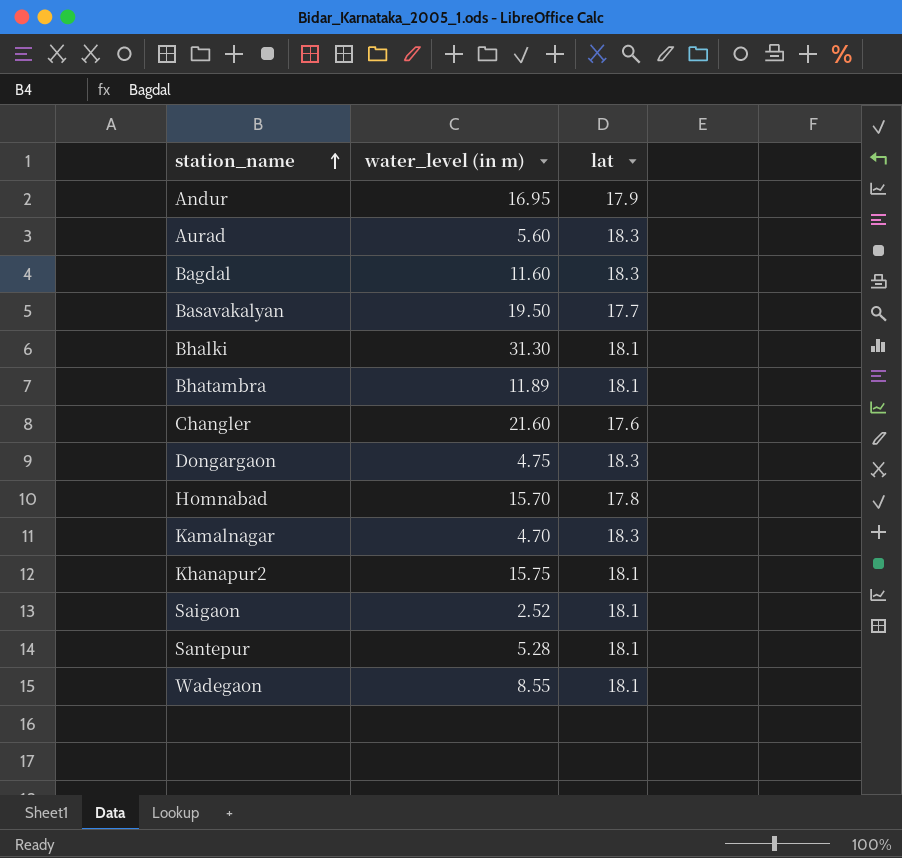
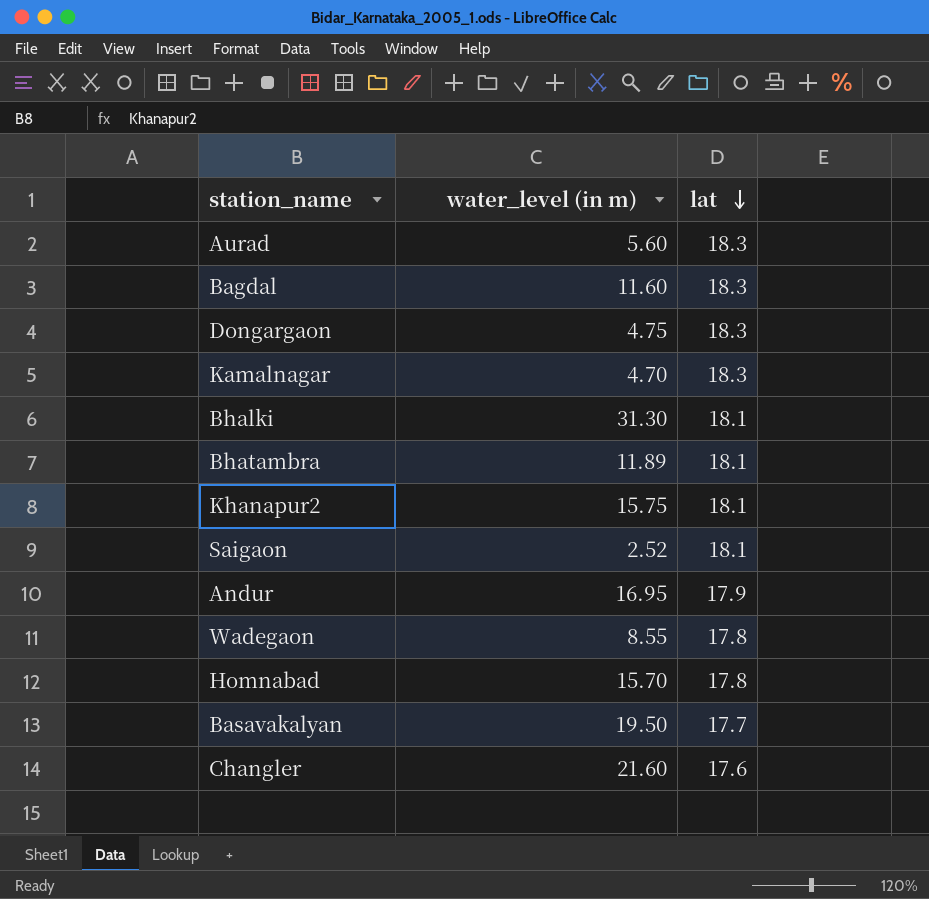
row order: station_name ascending -> lat descending
row Santepur: 5.28 | 18.1 -> none
Wadegaon | lat: 18.1 -> 17.8

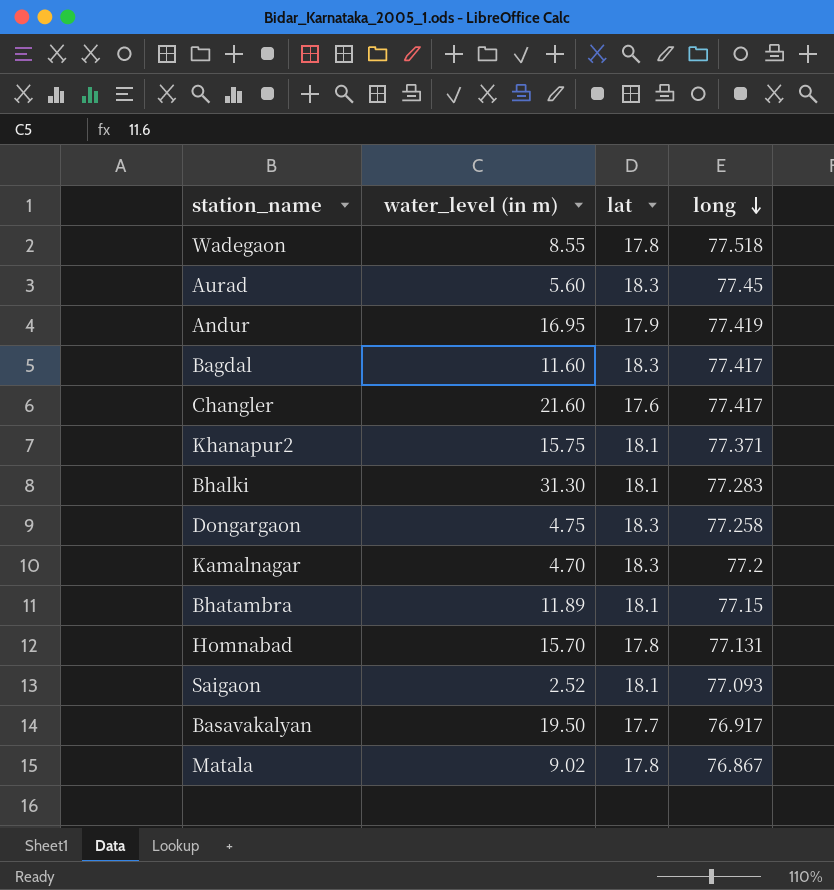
row order: lat descending -> long descending
column long | position: none -> 4
row Matala: none -> 9.02 | 17.8 | 76.867

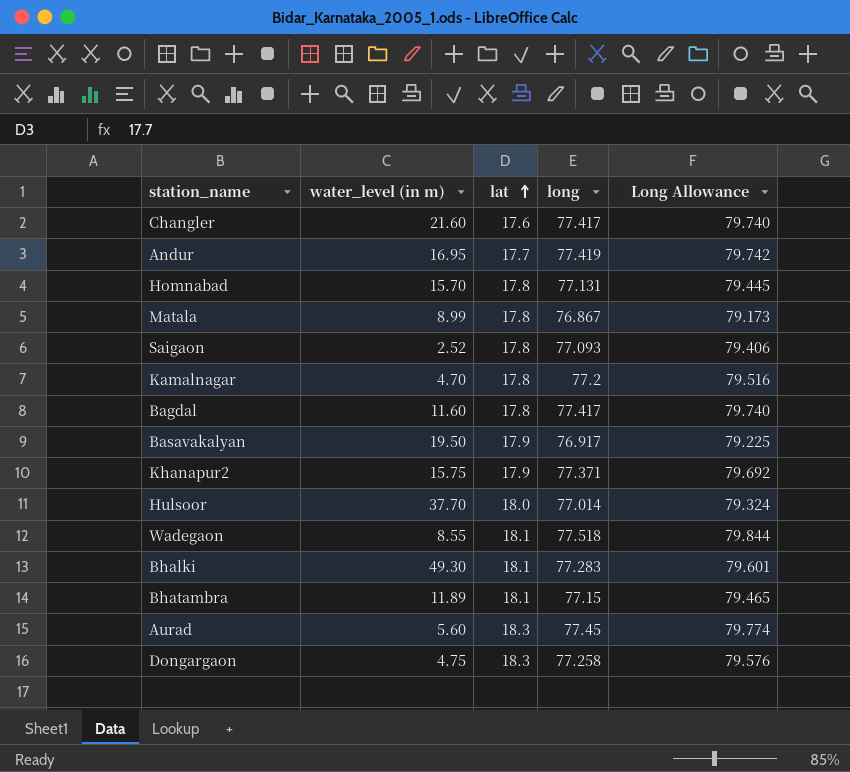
row order: long descending -> lat ascending
column Long Allowance | formula: none -> [long] * 1.03
Andur | lat: 17.9 -> 17.7
Matala | water_level (in m): 9.02 -> 8.99
Saigaon | lat: 18.1 -> 17.8
Kamalnagar | lat: 18.3 -> 17.8
Bagdal | lat: 18.3 -> 17.8
Basavakalyan | lat: 17.7 -> 17.9
Khanapur2 | lat: 18.1 -> 17.9
row Hulsoor: none -> 37.70 | 18.0 | 77.014 | 79.324
Wadegaon | lat: 17.8 -> 18.1
Bhalki | water_level (in m): 31.30 -> 49.30

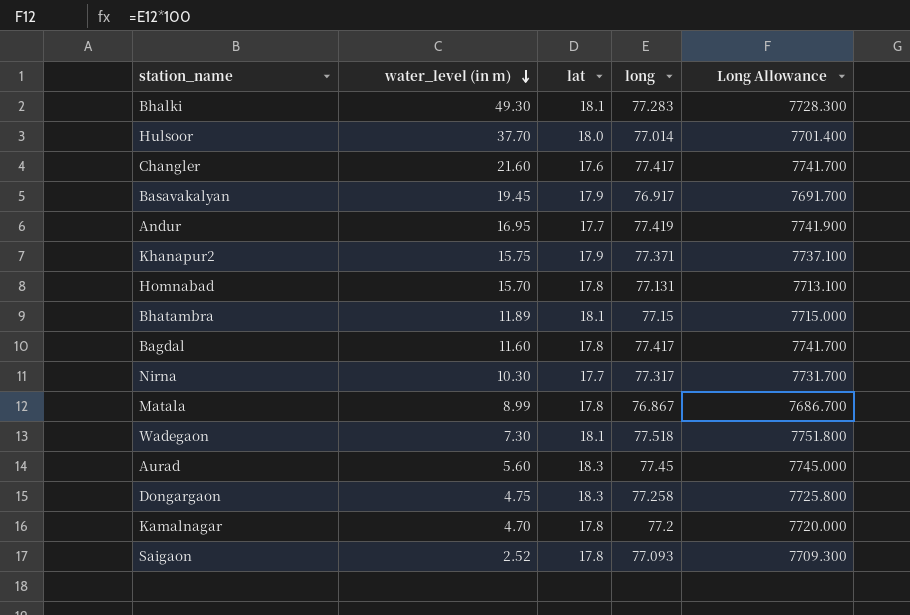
row order: lat ascending -> water_level (in m) descending
column Long Allowance | formula: [long] * 1.03 -> [long] * 100
Basavakalyan | water_level (in m): 19.50 -> 19.45
row Nirna: none -> 10.30 | 17.7 | 77.317 | 7731.700
Wadegaon | water_level (in m): 8.55 -> 7.30

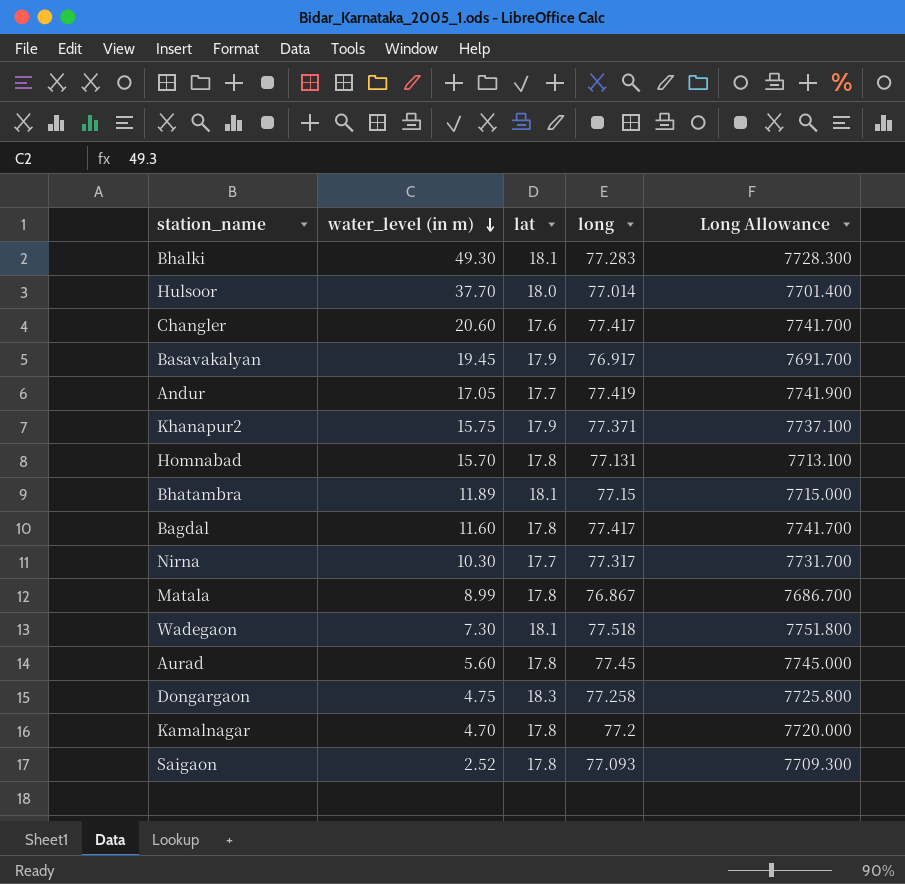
Changler | water_level (in m): 21.60 -> 20.60
Andur | water_level (in m): 16.95 -> 17.05
Aurad | lat: 18.3 -> 17.8

